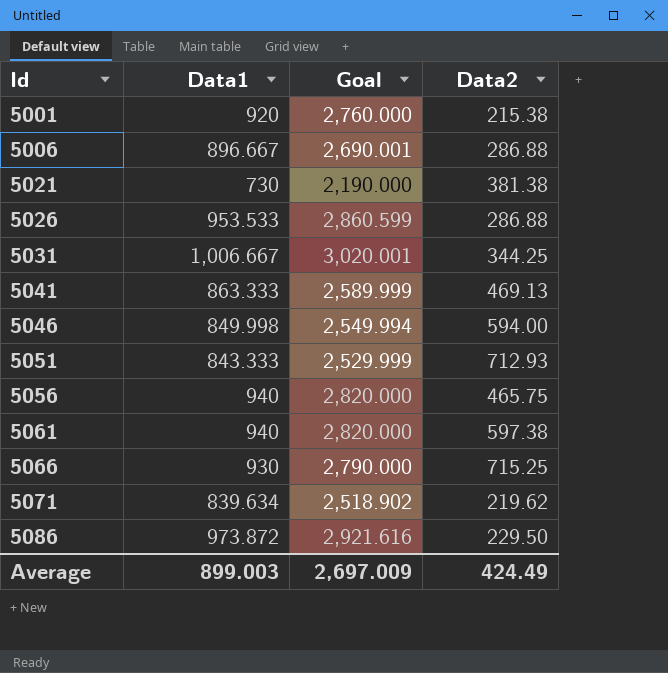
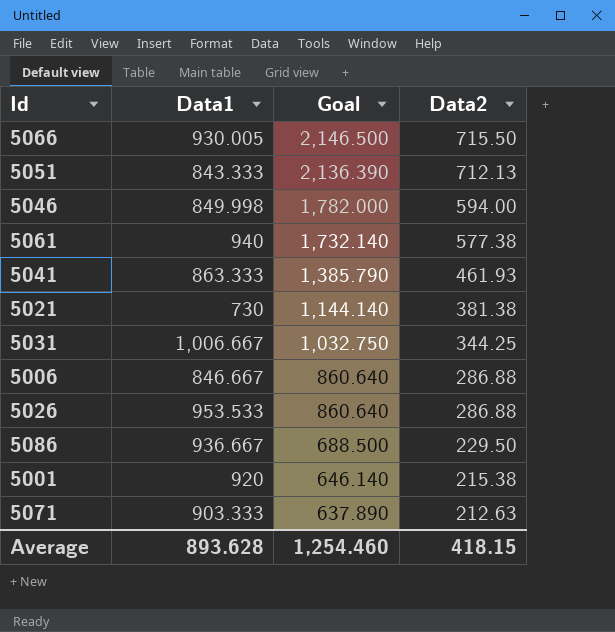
row order: Id ascending -> Goal descending
column Goal | formula: [Data1] * 3 -> [Data2] * 3
row 5056: 940 | 2,820.000 | 465.75 -> none
5066 | Data1: 930 -> 930.005
5066 | Data2: 715.25 -> 715.50
5051 | Data2: 712.93 -> 712.13
5061 | Data2: 597.38 -> 577.38
5041 | Data2: 469.13 -> 461.93
5006 | Data1: 896.667 -> 846.667
5086 | Data1: 973.872 -> 936.667
5071 | Data1: 839.634 -> 903.333
5071 | Data2: 219.62 -> 212.63
Average | Data1: 899.003 -> 893.628
Average | Goal: 2,697.009 -> 1,254.460
Average | Data2: 424.49 -> 418.15

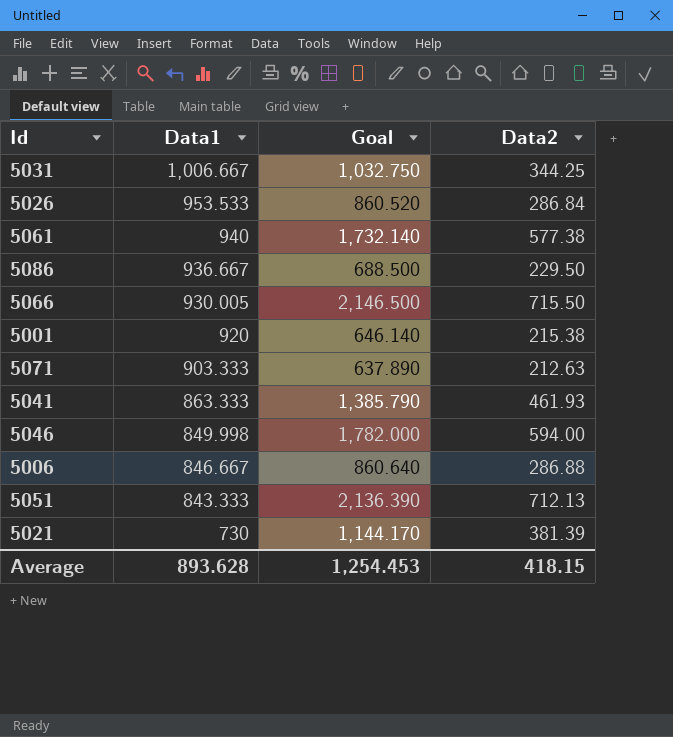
row order: Goal descending -> Data1 descending
5026 | Goal: 860.640 -> 860.520
5026 | Data2: 286.88 -> 286.84
5021 | Goal: 1,144.140 -> 1,144.170
5021 | Data2: 381.38 -> 381.39
Average | Goal: 1,254.460 -> 1,254.453

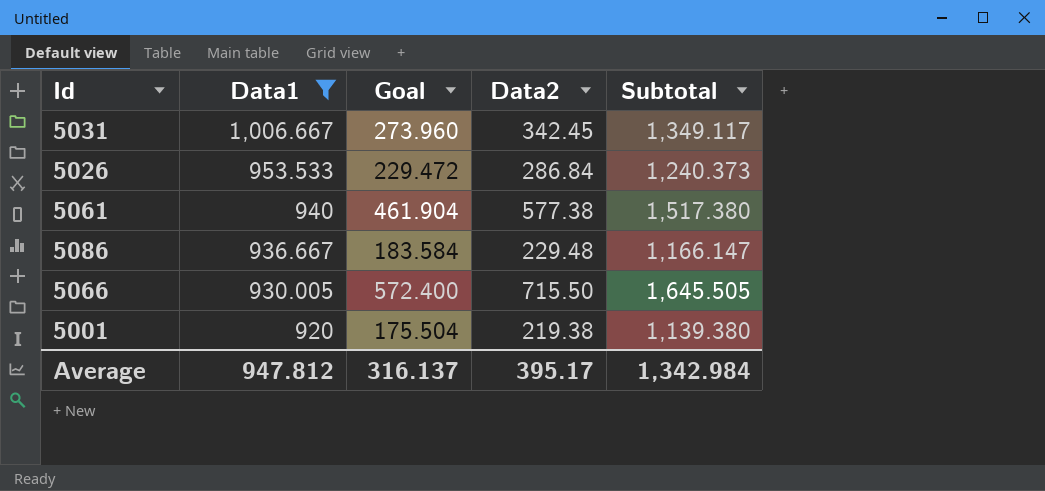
filter: none -> Data1 >= 920
column Goal | formula: [Data2] * 3 -> [Data2] * 0.8
column Subtotal | formula: none -> [Data1] + [Data2]
5031 | Data2: 344.25 -> 342.45
5086 | Data2: 229.50 -> 229.48
5001 | Data2: 215.38 -> 219.38
Average | Data1: 893.628 -> 947.812
Average | Goal: 1,254.453 -> 316.137
Average | Data2: 418.15 -> 395.17

